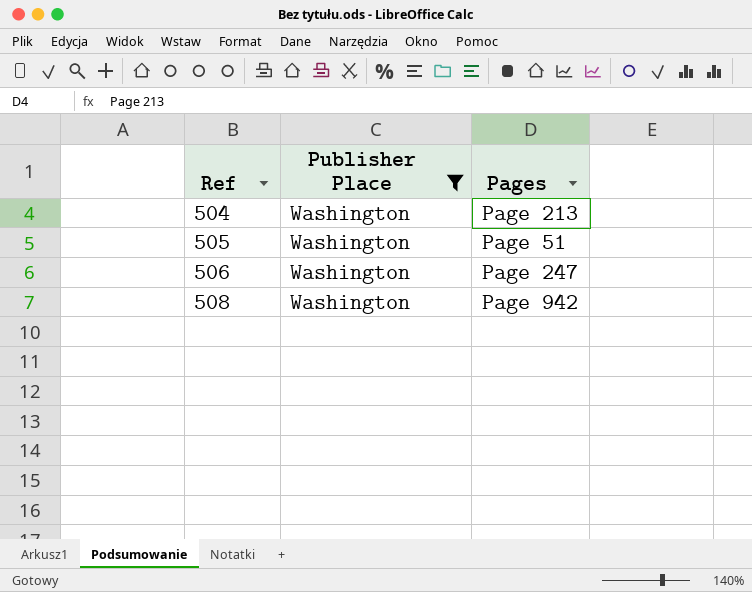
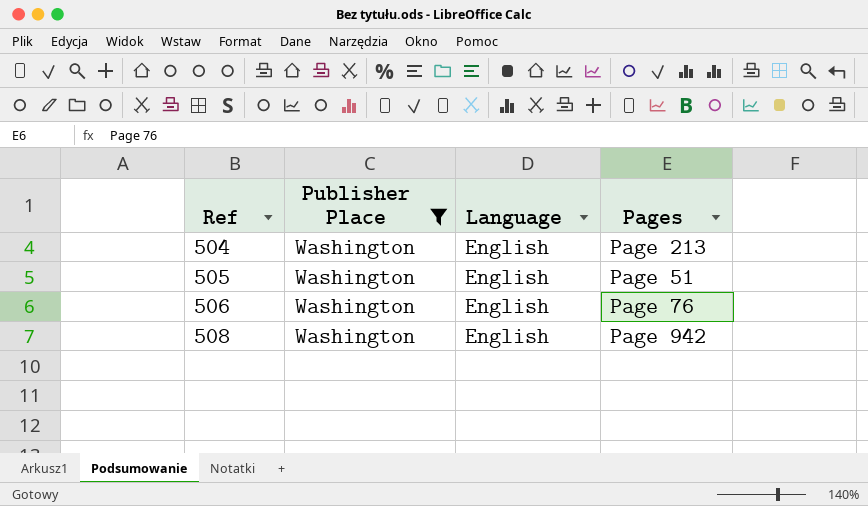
column Language | position: none -> 3
506 | Pages: Page 247 -> Page 76

